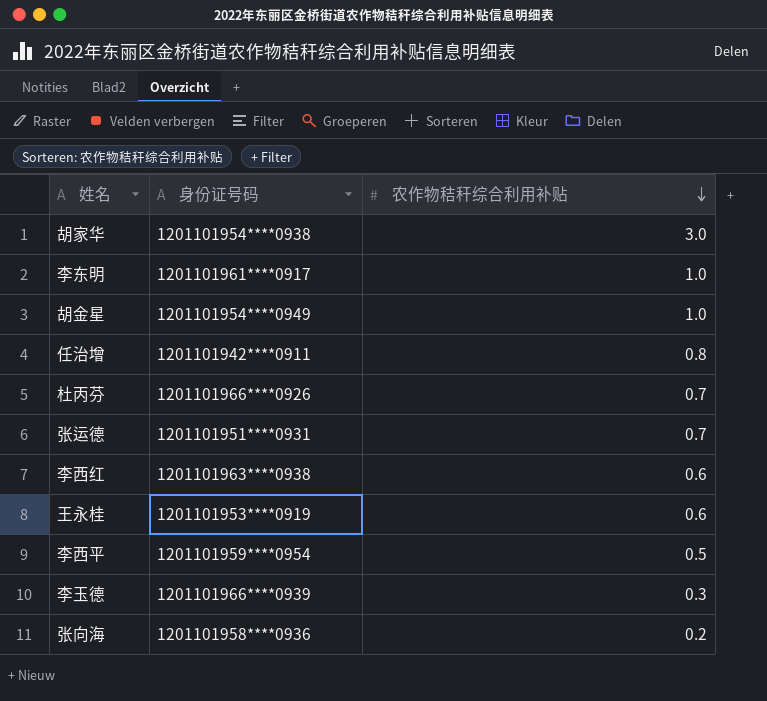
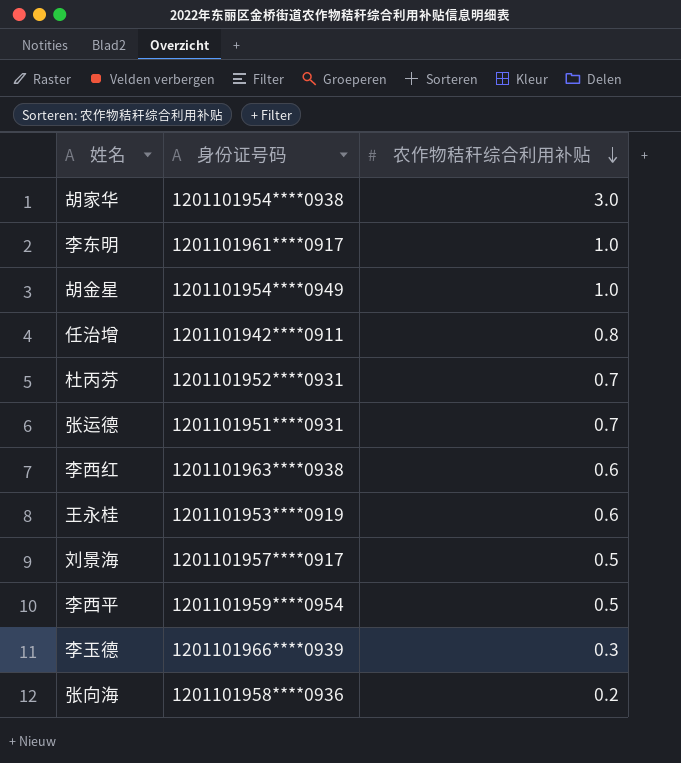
杜丙芬 | 身份证号码: 1201101966****0926 -> 1201101952****0931
row 刘景海: none -> 1201101957****0917 | 0.5

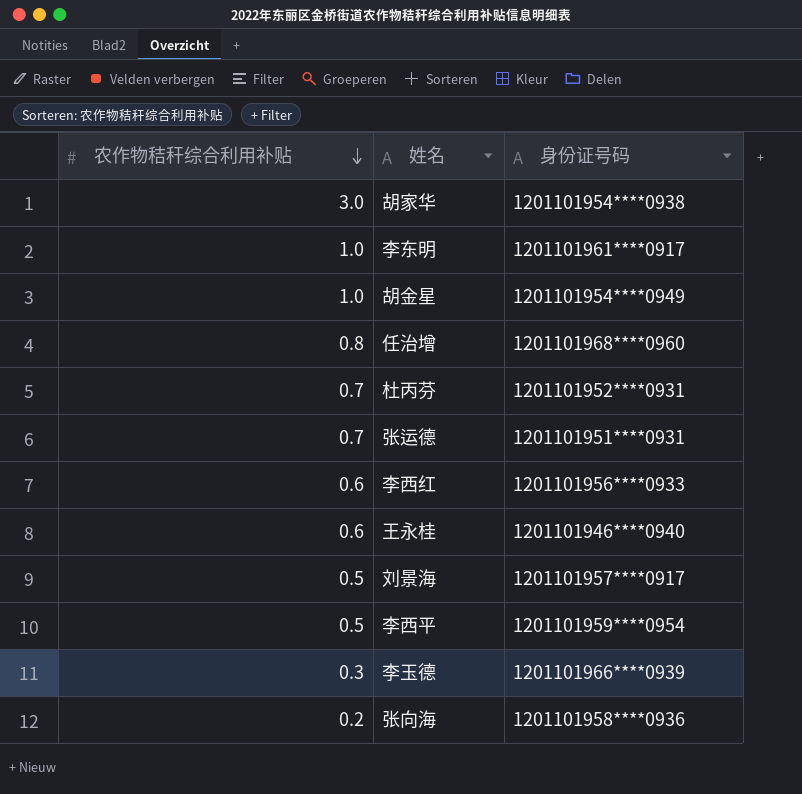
column 农作物秸秆综合利用补贴 | position: 3 -> 1
任治增 | 身份证号码: 1201101942****0911 -> 1201101968****0960
李西红 | 身份证号码: 1201101963****0938 -> 1201101956****0933
王永桂 | 身份证号码: 1201101953****0919 -> 1201101946****0940

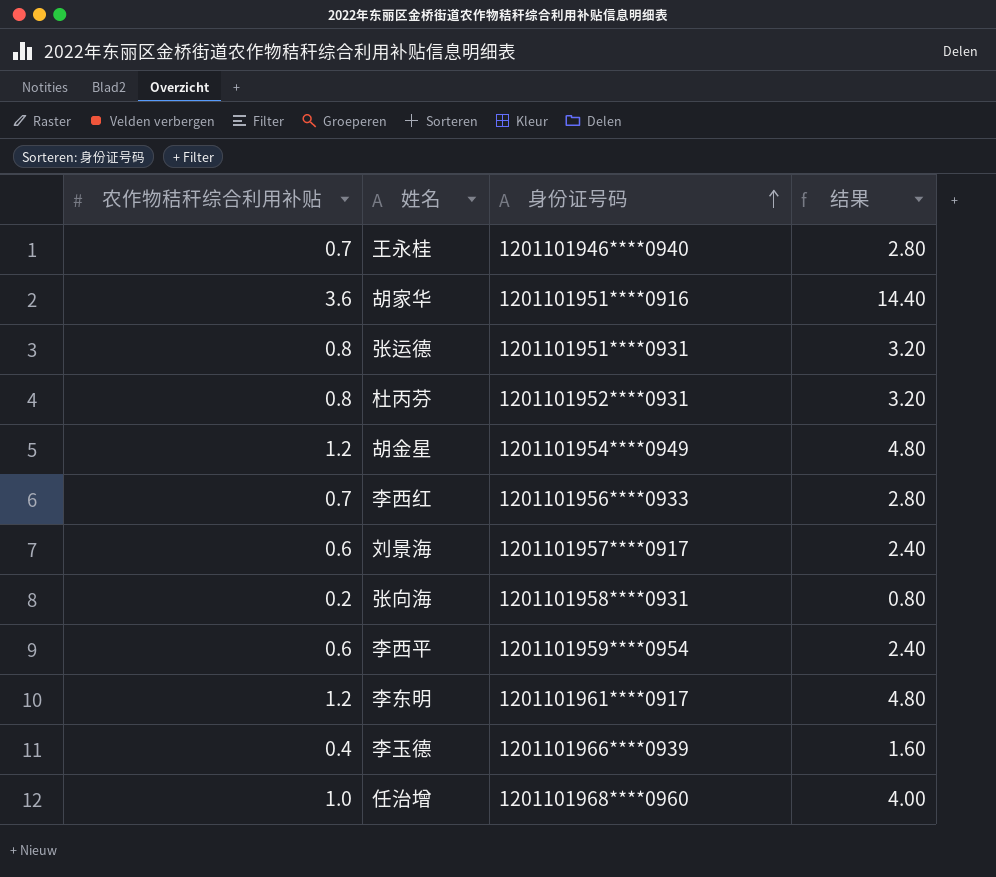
row order: 农作物秸秆综合利用补贴 descending -> 身份证号码 ascending
column 结果 | formula: none -> [农作物秸秆综合利用补贴] * 4
王永桂 | 农作物秸秆综合利用补贴: 0.6 -> 0.7
胡家华 | 农作物秸秆综合利用补贴: 3.0 -> 3.6
胡家华 | 身份证号码: 1201101954****0938 -> 1201101951****0916
张运德 | 农作物秸秆综合利用补贴: 0.7 -> 0.8
杜丙芬 | 农作物秸秆综合利用补贴: 0.7 -> 0.8
胡金星 | 农作物秸秆综合利用补贴: 1.0 -> 1.2
李西红 | 农作物秸秆综合利用补贴: 0.6 -> 0.7
刘景海 | 农作物秸秆综合利用补贴: 0.5 -> 0.6
张向海 | 身份证号码: 1201101958****0936 -> 1201101958****0931
李西平 | 农作物秸秆综合利用补贴: 0.5 -> 0.6
李东明 | 农作物秸秆综合利用补贴: 1.0 -> 1.2
李玉德 | 农作物秸秆综合利用补贴: 0.3 -> 0.4
任治增 | 农作物秸秆综合利用补贴: 0.8 -> 1.0

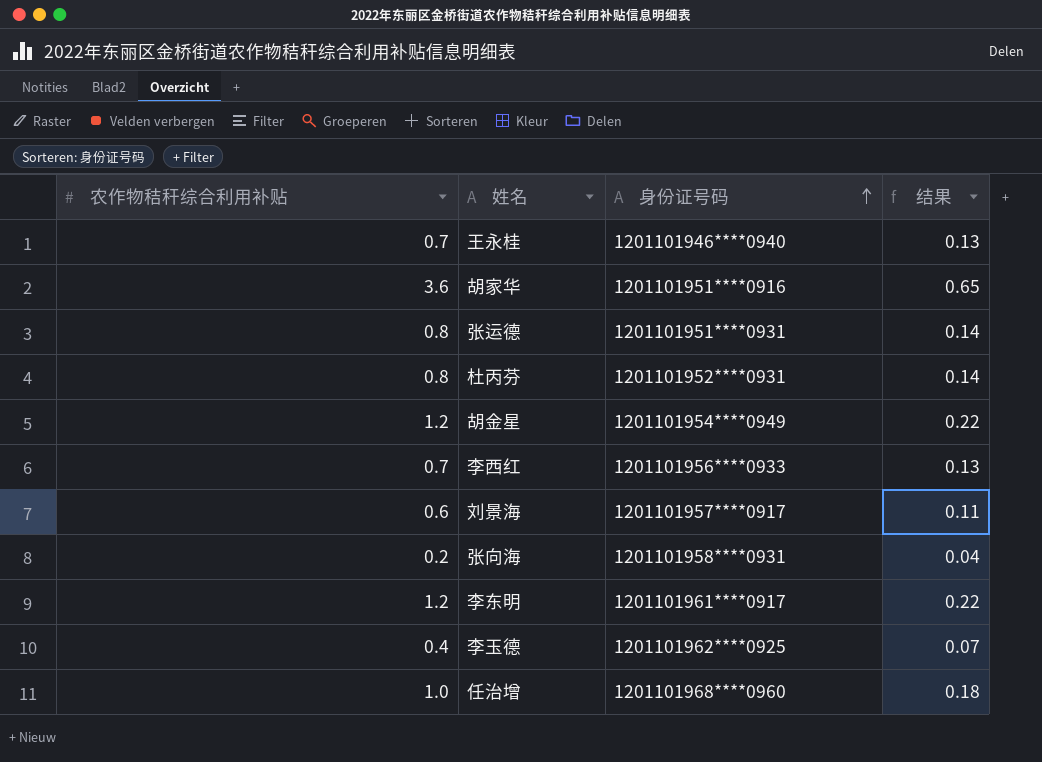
column 结果 | formula: [农作物秸秆综合利用补贴] * 4 -> [农作物秸秆综合利用补贴] * 0.18
row 李西平: 0.6 | 1201101959****0954 | 2.40 -> none
李玉德 | 身份证号码: 1201101966****0939 -> 1201101962****0925

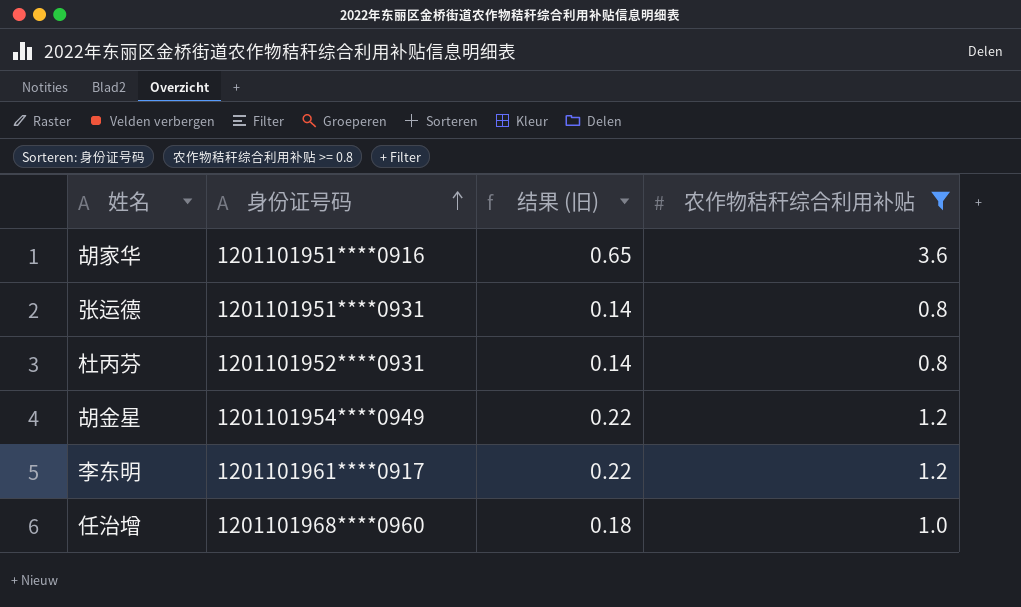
filter: none -> 农作物秸秆综合利用补贴 >= 0.8
column name: 结果 -> 结果 (旧)
column 农作物秸秆综合利用补贴 | position: 1 -> 4

